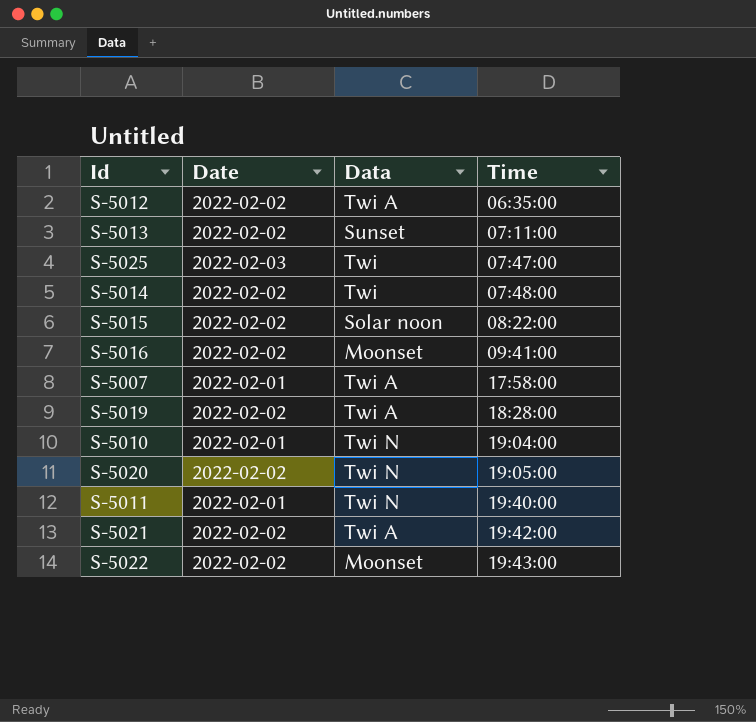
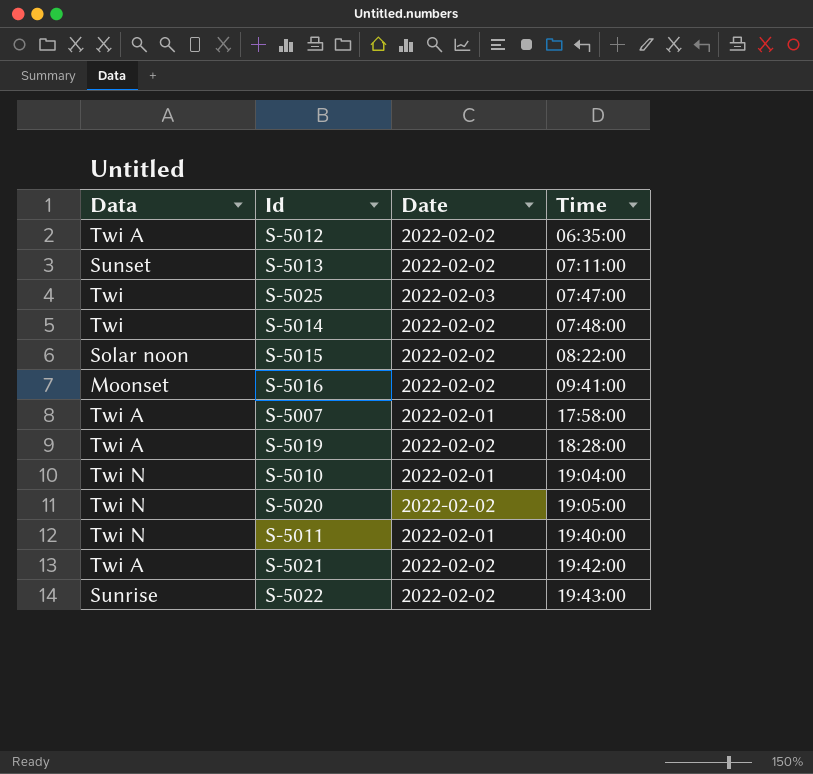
column Data | position: 3 -> 1
S-5022 | Data: Moonset -> Sunrise

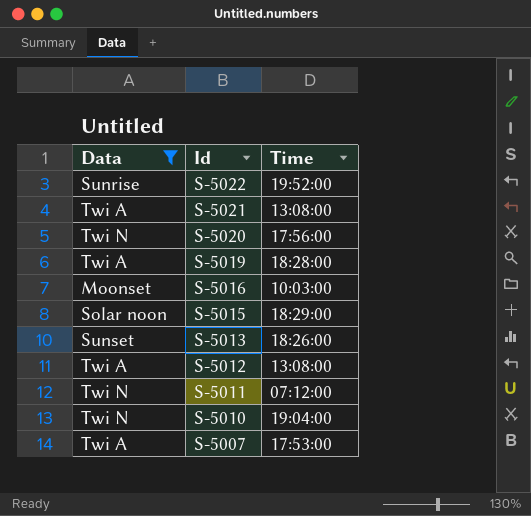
filter: none -> Data != Twi
row order: Time ascending -> Id descending
column Date | position: 3 -> none
S-5022 | Time: 19:43:00 -> 19:52:00
S-5021 | Time: 19:42:00 -> 13:08:00
S-5020 | Time: 19:05:00 -> 17:56:00
S-5016 | Time: 09:41:00 -> 10:03:00
S-5015 | Time: 08:22:00 -> 18:29:00
S-5013 | Time: 07:11:00 -> 18:26:00
S-5012 | Time: 06:35:00 -> 13:08:00
S-5011 | Time: 19:40:00 -> 07:12:00
S-5007 | Time: 17:58:00 -> 17:53:00

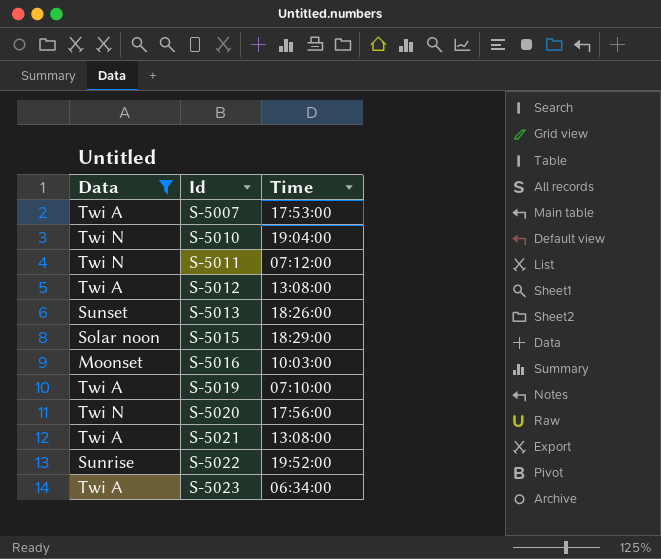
row order: Id descending -> Id ascending
S-5019 | Time: 18:28:00 -> 07:10:00
row S-5023: none -> Twi A | 06:34:00

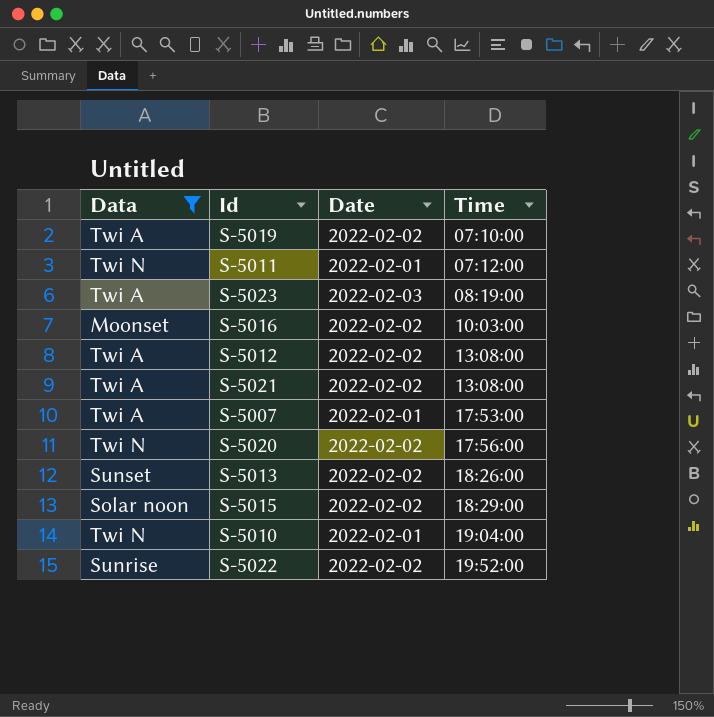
row order: Id ascending -> Time ascending
column Date | position: none -> 3
S-5023 | Time: 06:34:00 -> 08:19:00

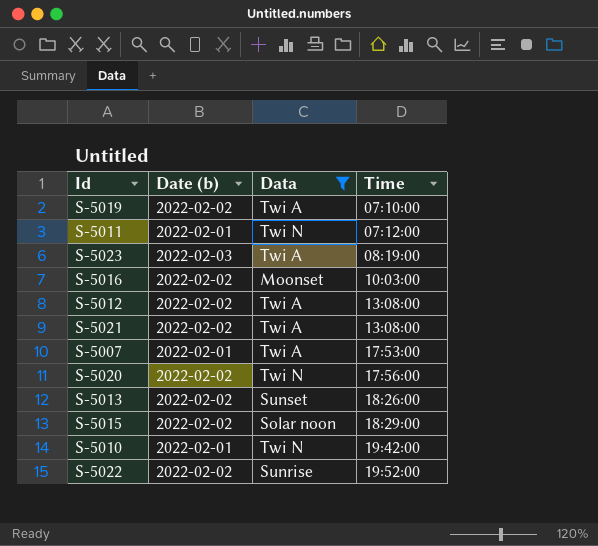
column name: Date -> Date (b)
column Data | position: 1 -> 3
S-5010 | Time: 19:04:00 -> 19:42:00

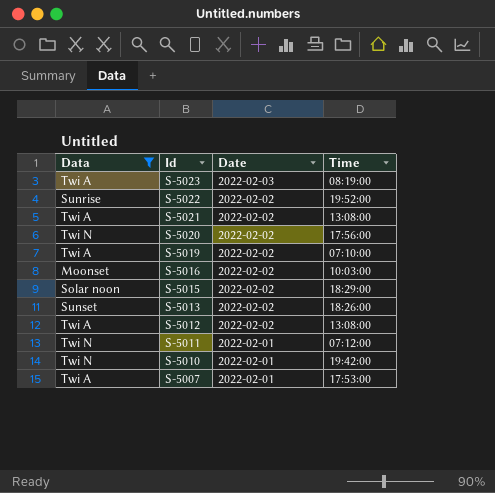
row order: Time ascending -> Id descending
column Data | position: 3 -> 1
column name: Date (b) -> Date

